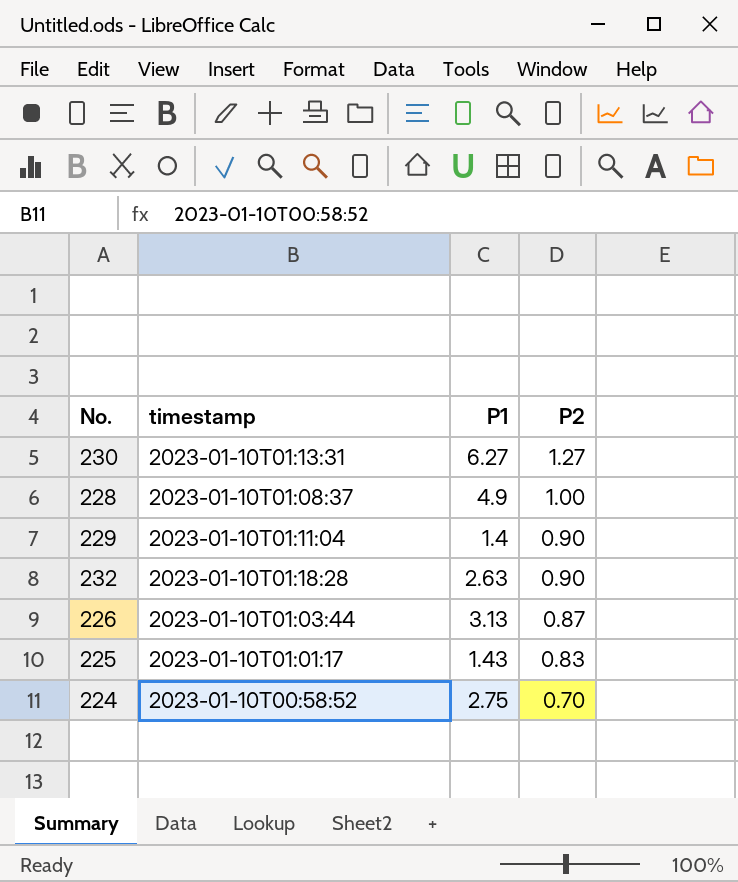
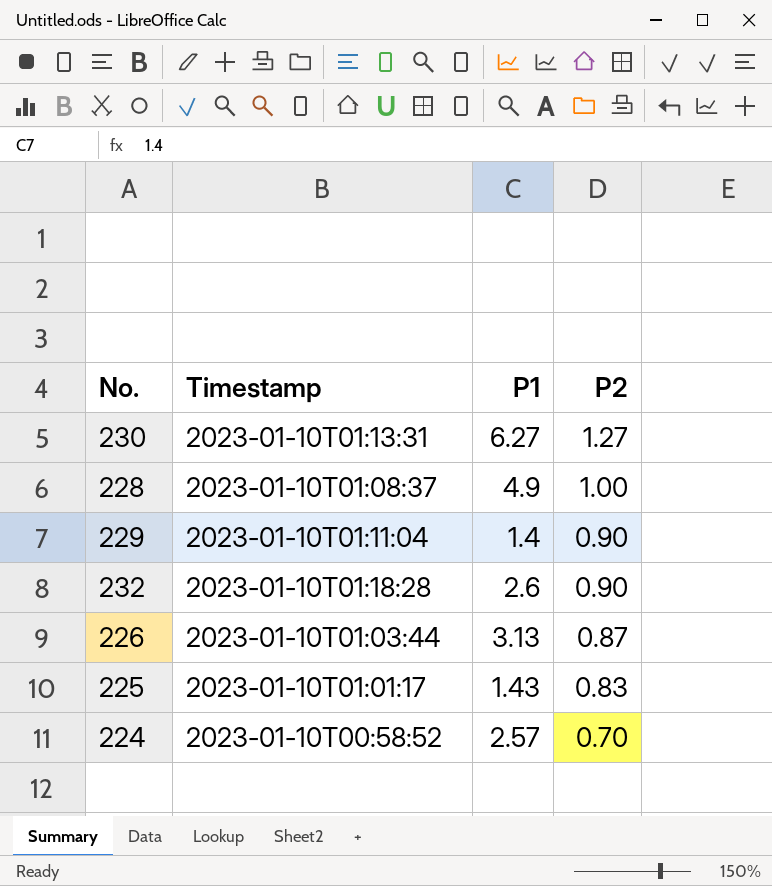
column name: timestamp -> Timestamp
232 | P1: 2.63 -> 2.6
224 | P1: 2.75 -> 2.57

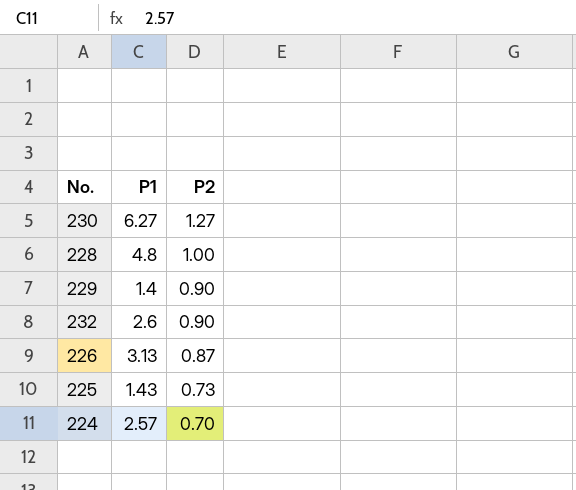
column Timestamp | position: 2 -> none
228 | P1: 4.9 -> 4.8
225 | P2: 0.83 -> 0.73

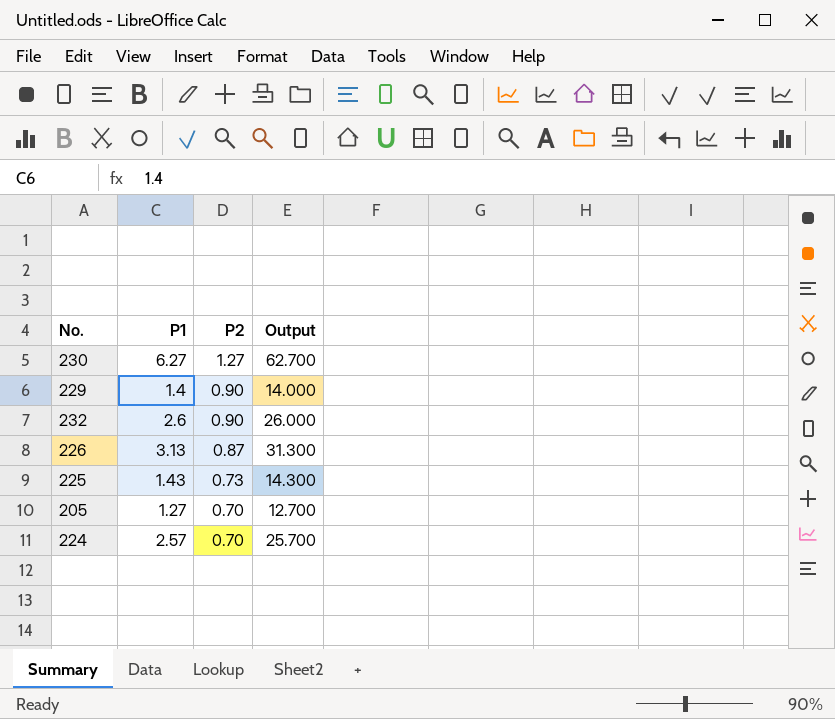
column Output | formula: none -> [P1] * 10
row 228: 4.8 | 1.00 -> none
row 205: none -> 1.27 | 0.70 | 12.700

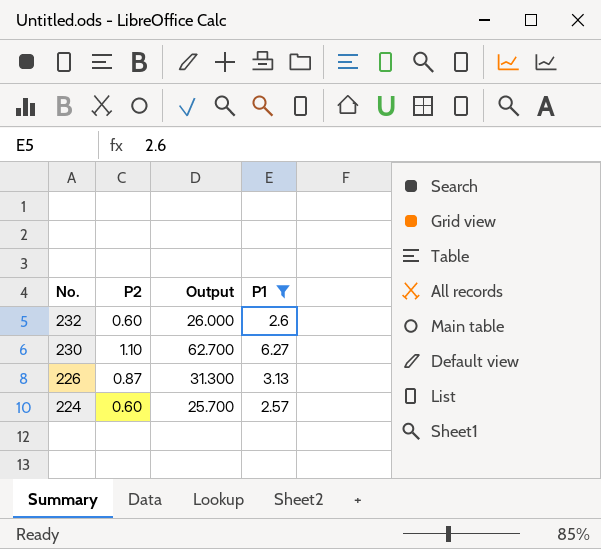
filter: none -> P1 >= 2.57
row order: P2 descending -> No. descending
column P1 | position: 2 -> 4
232 | P2: 0.90 -> 0.60
230 | P2: 1.27 -> 1.10
224 | P2: 0.70 -> 0.60

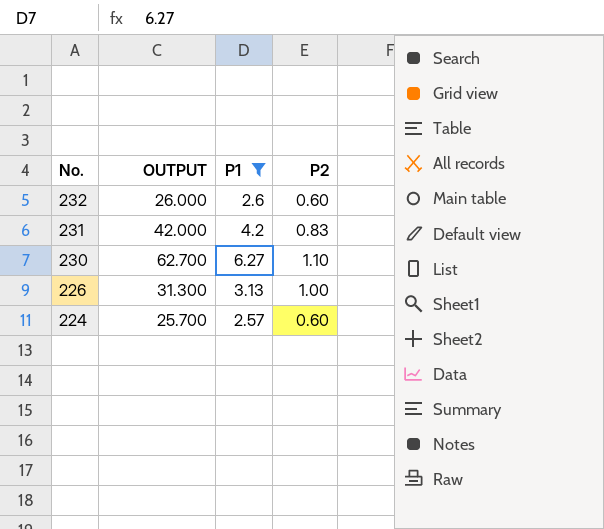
column name: Output -> OUTPUT
column P2 | position: 2 -> 4
row 231: none -> 42.000 | 4.2 | 0.83
226 | P2: 0.87 -> 1.00

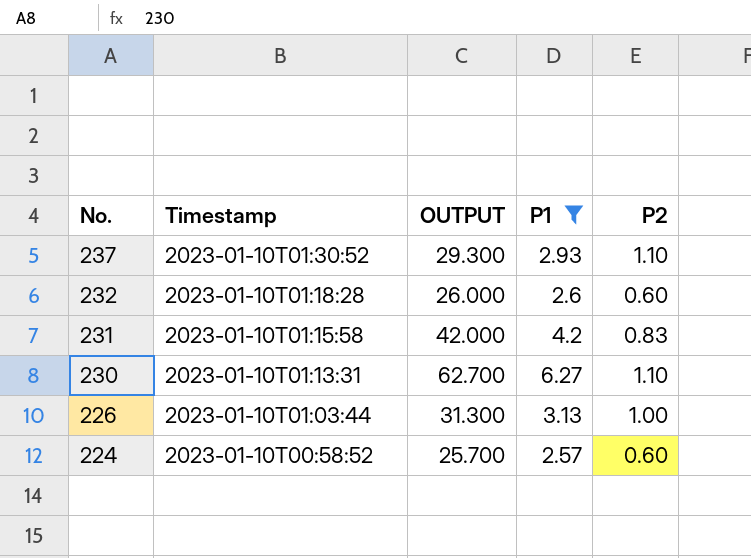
column Timestamp | position: none -> 2
row 237: none -> 2023-01-10T01:30:52 | 29.300 | 2.93 | 1.10

